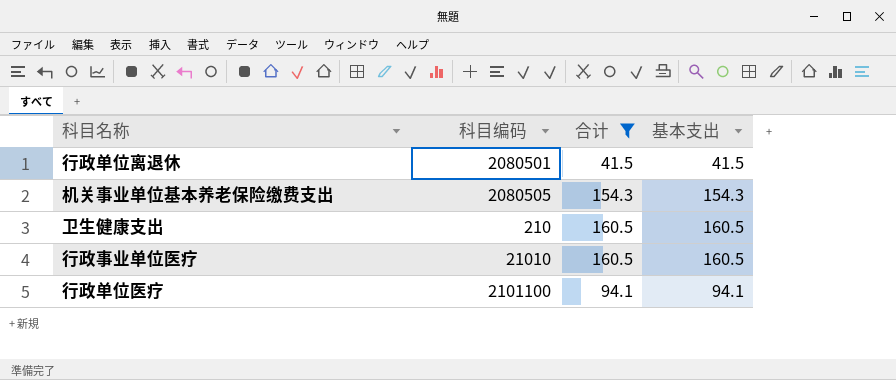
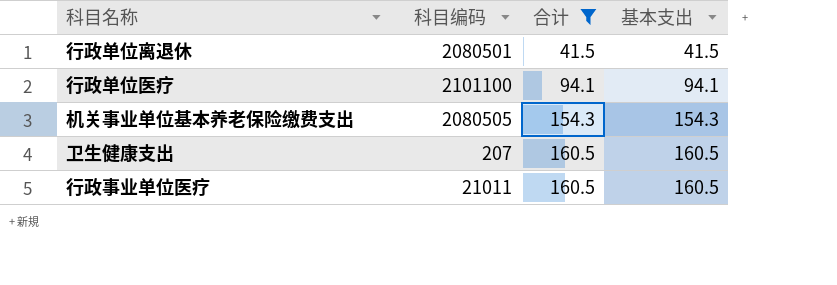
row order: none -> 合计 ascending
卫生健康支出 | 科目编码: 210 -> 207
行政事业单位医疗 | 科目编码: 21010 -> 21011

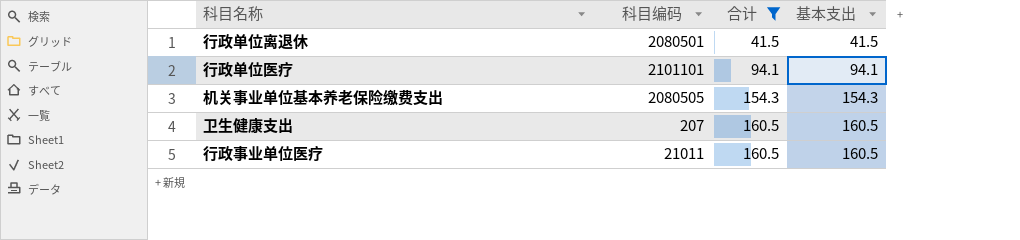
行政单位医疗 | 科目编码: 2101100 -> 2101101

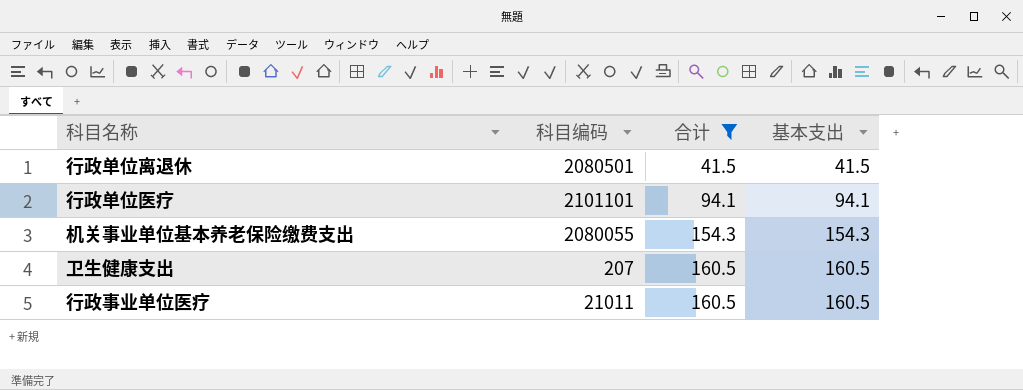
机关事业单位基本养老保险缴费支出 | 科目编码: 2080505 -> 2080055

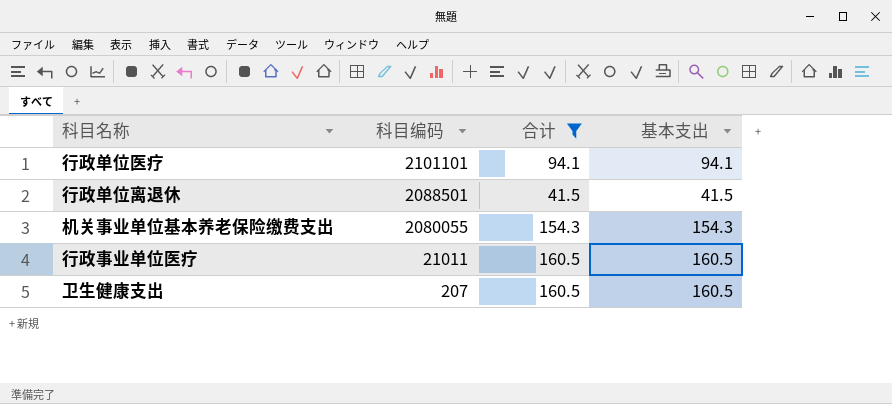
row order: 合计 ascending -> 科目编码 descending
行政单位离退休 | 科目编码: 2080501 -> 2088501

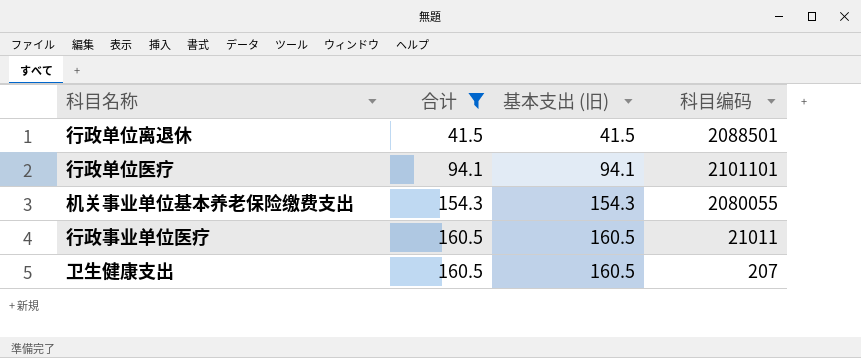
row order: 科目编码 descending -> 合计 ascending
column name: 基本支出 -> 基本支出 (旧)
column 科目编码 | position: 2 -> 4

